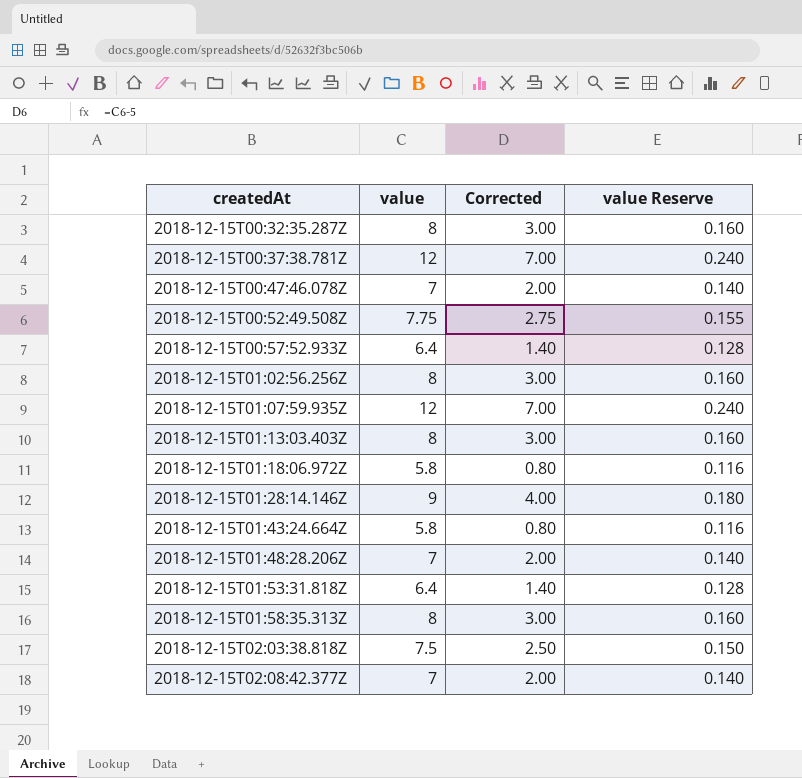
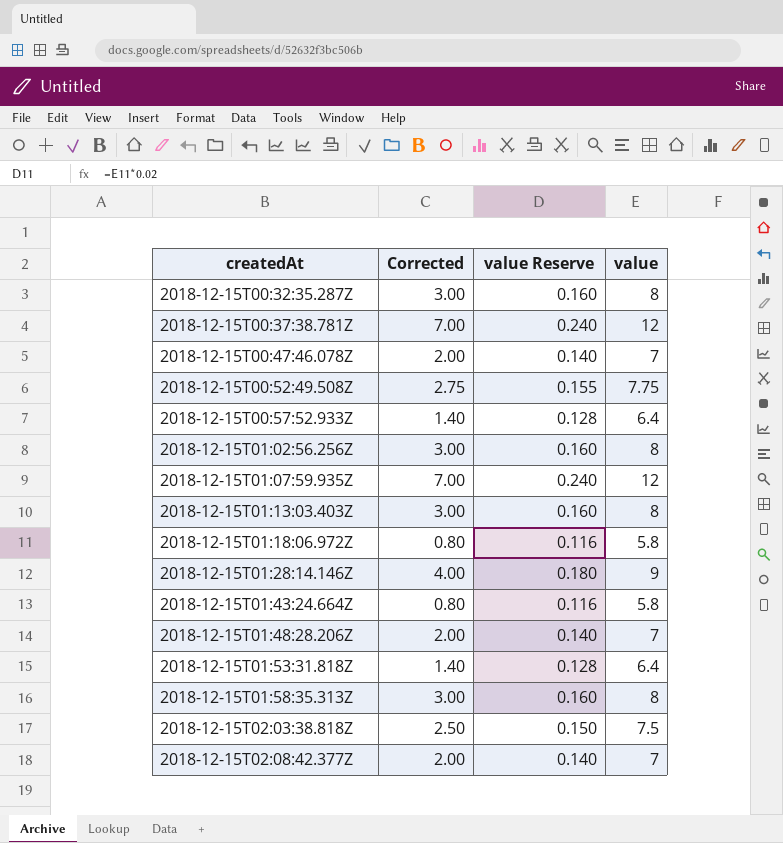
column value | position: 2 -> 4

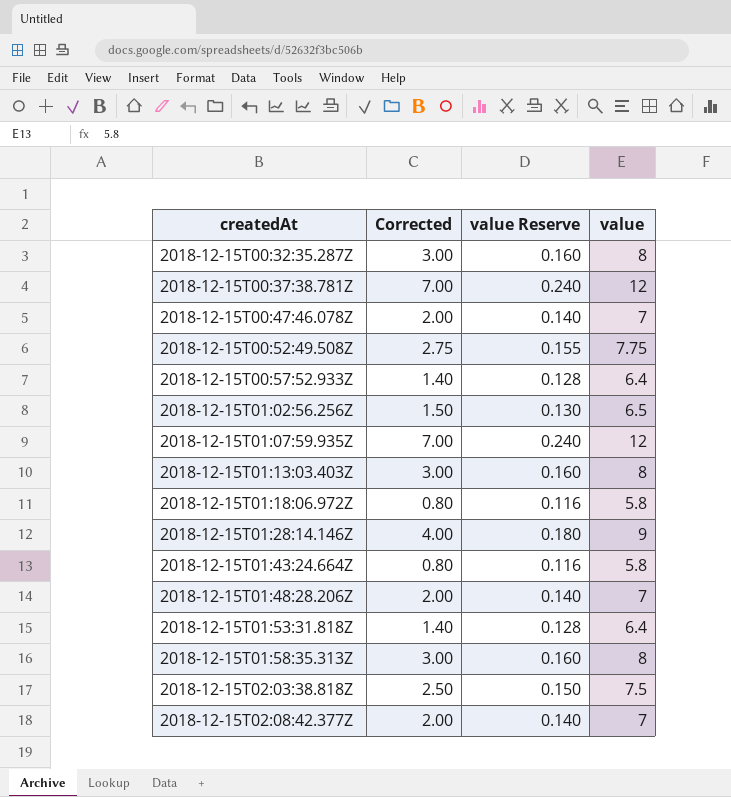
2018-12-15T01:02:56.256Z | Corrected: 3.00 -> 1.50
2018-12-15T01:02:56.256Z | value Reserve: 0.160 -> 0.130
2018-12-15T01:02:56.256Z | value: 8 -> 6.5

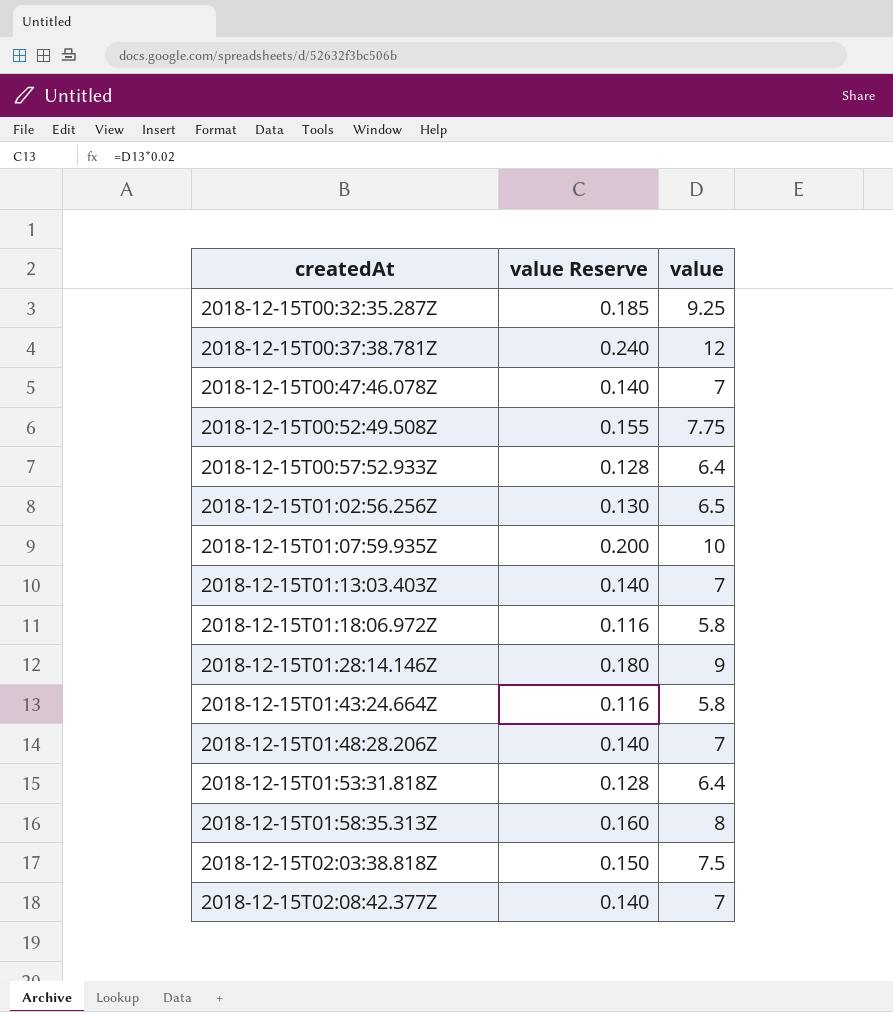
column Corrected | formula: [value] - 5 -> none
2018-12-15T00:32:35.287Z | value Reserve: 0.160 -> 0.185
2018-12-15T00:32:35.287Z | value: 8 -> 9.25
2018-12-15T01:07:59.935Z | value Reserve: 0.240 -> 0.200
2018-12-15T01:07:59.935Z | value: 12 -> 10
2018-12-15T01:13:03.403Z | value Reserve: 0.160 -> 0.140
2018-12-15T01:13:03.403Z | value: 8 -> 7

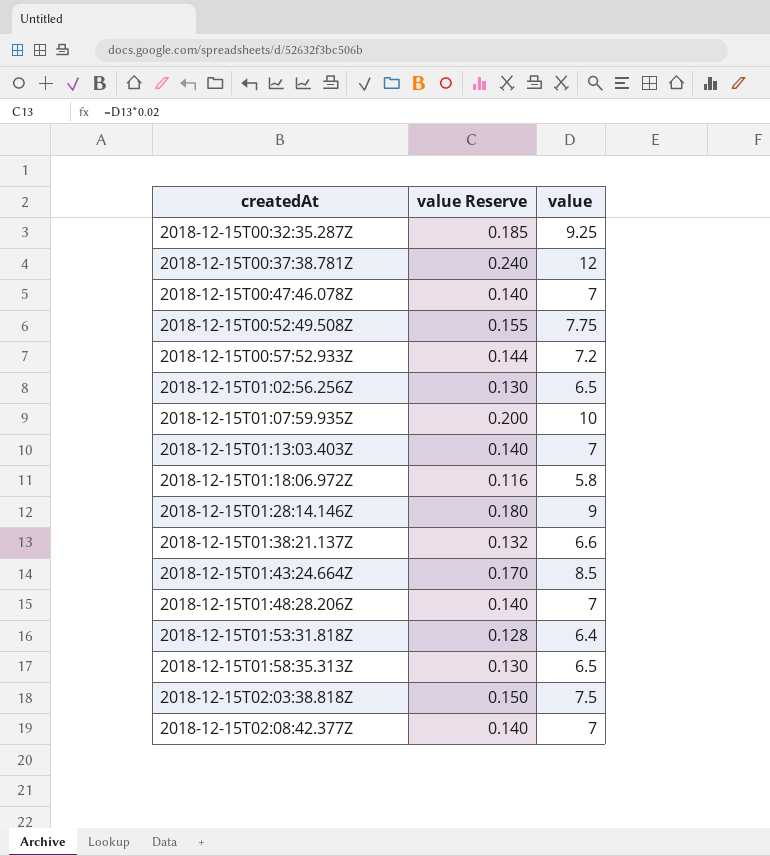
2018-12-15T00:57:52.933Z | value Reserve: 0.128 -> 0.144
2018-12-15T00:57:52.933Z | value: 6.4 -> 7.2
row 2018-12-15T01:38:21.137Z: none -> 0.132 | 6.6
2018-12-15T01:43:24.664Z | value Reserve: 0.116 -> 0.170
2018-12-15T01:43:24.664Z | value: 5.8 -> 8.5
2018-12-15T01:58:35.313Z | value Reserve: 0.160 -> 0.130
2018-12-15T01:58:35.313Z | value: 8 -> 6.5

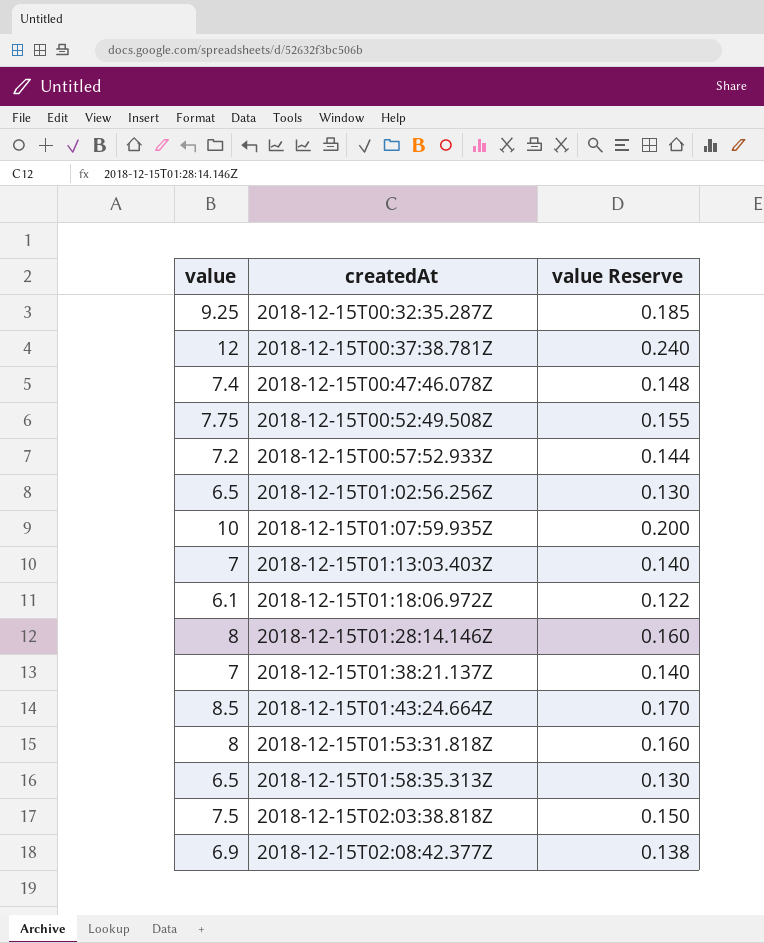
column value | position: 3 -> 1
row 2018-12-15T01:48:28.206Z: 0.140 | 7 -> none
2018-12-15T00:47:46.078Z | value: 7 -> 7.4
2018-12-15T00:47:46.078Z | value Reserve: 0.140 -> 0.148
2018-12-15T01:18:06.972Z | value: 5.8 -> 6.1
2018-12-15T01:18:06.972Z | value Reserve: 0.116 -> 0.122
2018-12-15T01:28:14.146Z | value: 9 -> 8
2018-12-15T01:28:14.146Z | value Reserve: 0.180 -> 0.160
2018-12-15T01:38:21.137Z | value: 6.6 -> 7
2018-12-15T01:38:21.137Z | value Reserve: 0.132 -> 0.140
2018-12-15T01:53:31.818Z | value: 6.4 -> 8
2018-12-15T01:53:31.818Z | value Reserve: 0.128 -> 0.160
2018-12-15T02:08:42.377Z | value: 7 -> 6.9
2018-12-15T02:08:42.377Z | value Reserve: 0.140 -> 0.138

